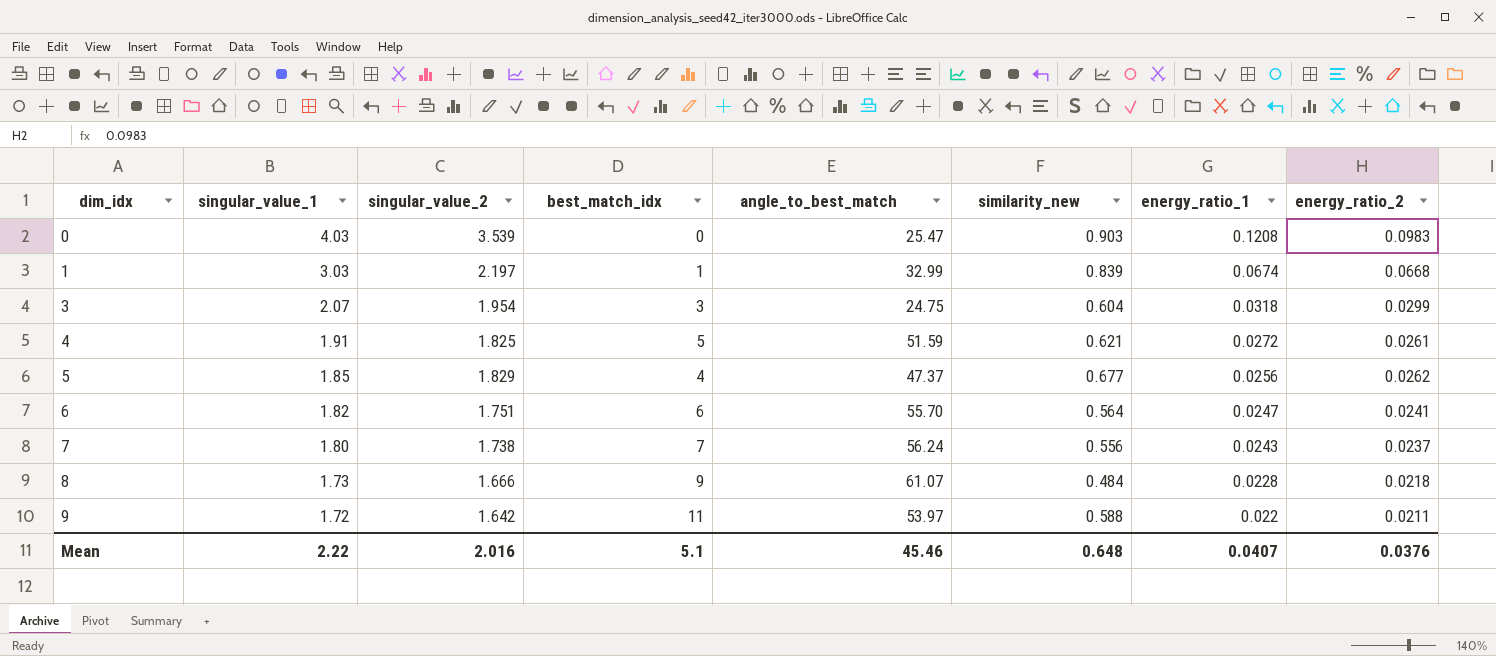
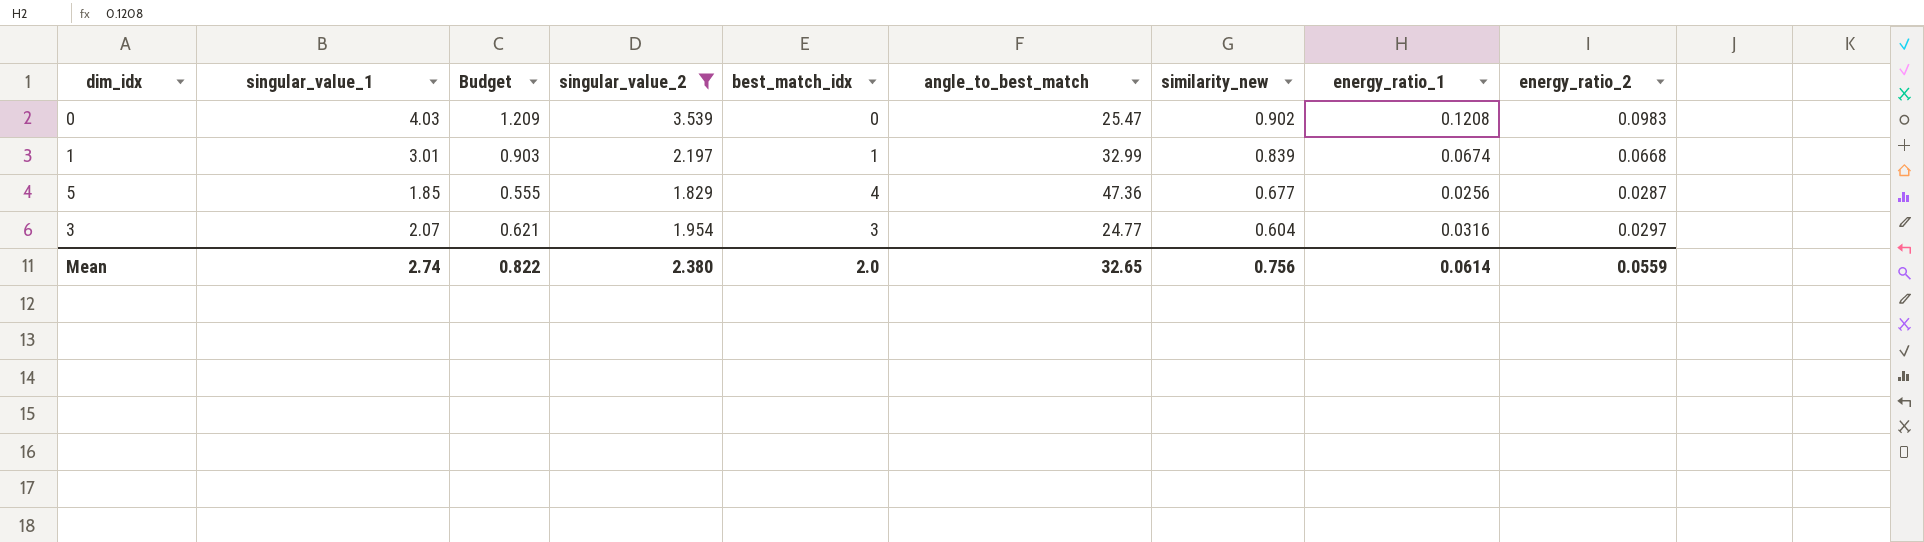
filter: none -> singular_value_2 >= 1.829
row order: dim_idx ascending -> similarity_new descending
column Budget | formula: none -> [singular_value_1] * 0.3
0 | similarity_new: 0.903 -> 0.902
1 | singular_value_1: 3.03 -> 3.01
5 | angle_to_best_match: 47.37 -> 47.36
5 | energy_ratio_2: 0.0262 -> 0.0287
3 | angle_to_best_match: 24.75 -> 24.77
3 | energy_ratio_1: 0.0318 -> 0.0316
3 | energy_ratio_2: 0.0299 -> 0.0297
Mean | singular_value_1: 2.22 -> 2.74
Mean | singular_value_2: 2.016 -> 2.380
Mean | best_match_idx: 5.1 -> 2.0
Mean | angle_to_best_match: 45.46 -> 32.65
Mean | similarity_new: 0.648 -> 0.756
Mean | energy_ratio_1: 0.0407 -> 0.0614
Mean | energy_ratio_2: 0.0376 -> 0.0559

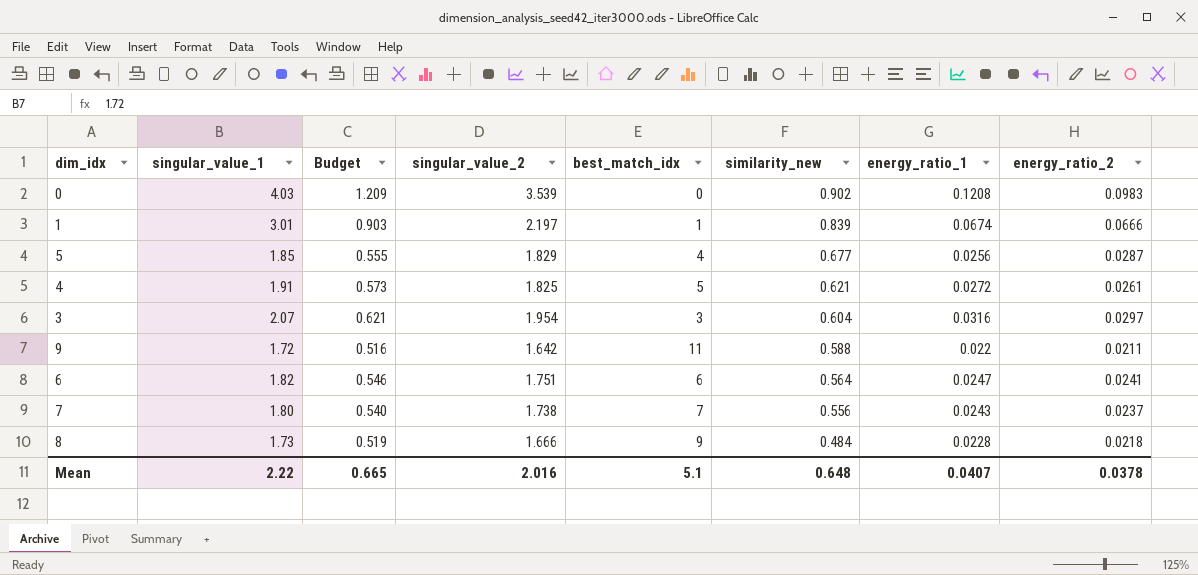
filter: singular_value_2 >= 1.829 -> none
column angle_to_best_match | position: 6 -> none
1 | energy_ratio_2: 0.0668 -> 0.0666
Mean | singular_value_1: 2.74 -> 2.22
Mean | Budget: 0.822 -> 0.665
Mean | singular_value_2: 2.380 -> 2.016
Mean | best_match_idx: 2.0 -> 5.1
Mean | similarity_new: 0.756 -> 0.648
Mean | energy_ratio_1: 0.0614 -> 0.0407
Mean | energy_ratio_2: 0.0559 -> 0.0378

